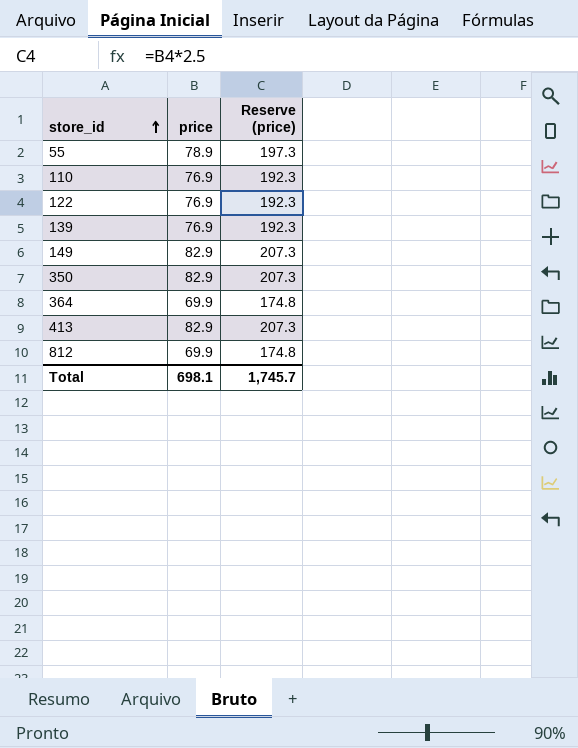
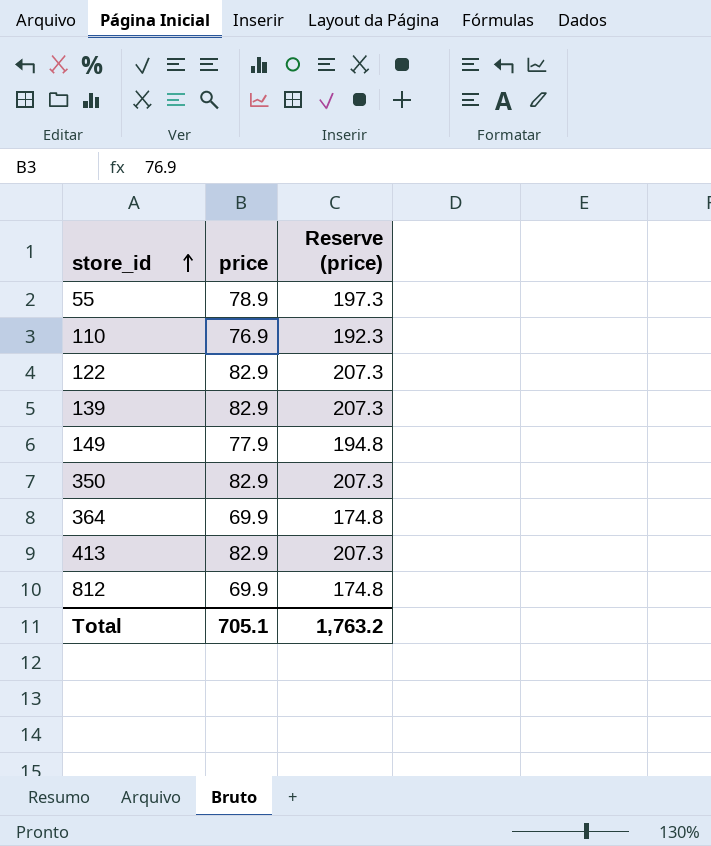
122 | price: 76.9 -> 82.9
122 | Reserve (price): 192.3 -> 207.3
139 | price: 76.9 -> 82.9
139 | Reserve (price): 192.3 -> 207.3
149 | price: 82.9 -> 77.9
149 | Reserve (price): 207.3 -> 194.8
Total | price: 698.1 -> 705.1
Total | Reserve (price): 1,745.7 -> 1,763.2

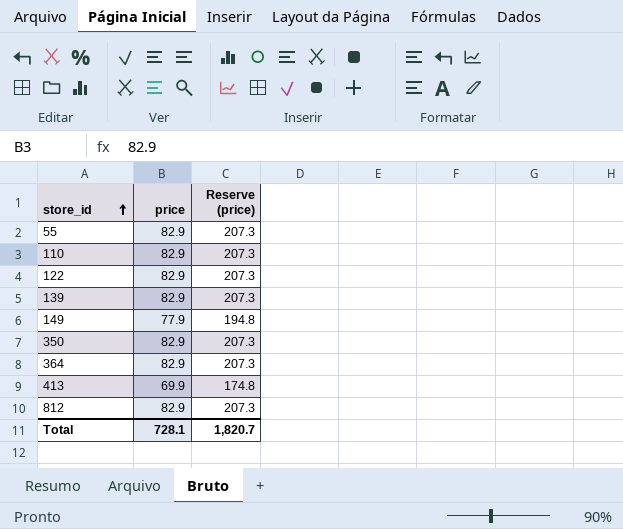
55 | price: 78.9 -> 82.9
55 | Reserve (price): 197.3 -> 207.3
110 | price: 76.9 -> 82.9
110 | Reserve (price): 192.3 -> 207.3
364 | price: 69.9 -> 82.9
364 | Reserve (price): 174.8 -> 207.3
413 | price: 82.9 -> 69.9
413 | Reserve (price): 207.3 -> 174.8
812 | price: 69.9 -> 82.9
812 | Reserve (price): 174.8 -> 207.3
Total | price: 705.1 -> 728.1
Total | Reserve (price): 1,763.2 -> 1,820.7

